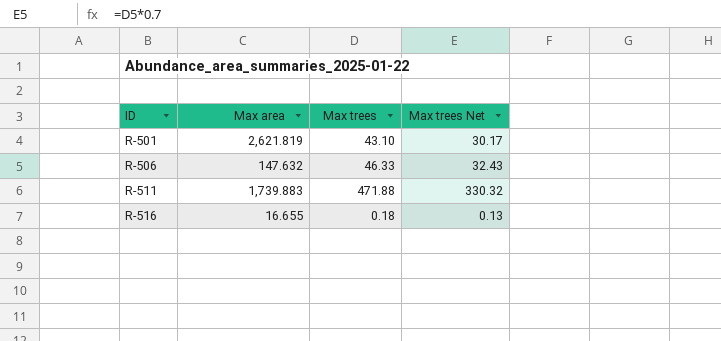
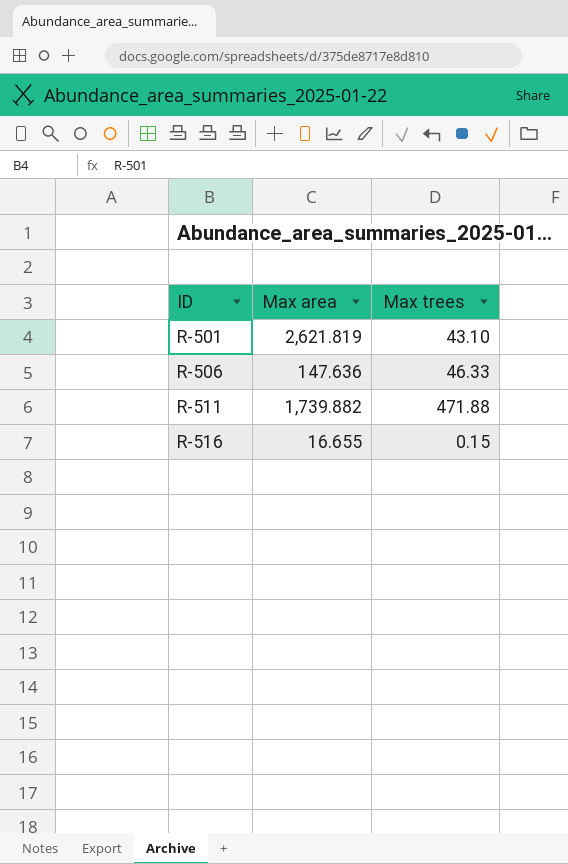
column Max trees Net | formula: [Max trees] * 0.7 -> none
R-506 | Max area: 147.632 -> 147.636
R-511 | Max area: 1,739.883 -> 1,739.882
R-516 | Max trees: 0.18 -> 0.15

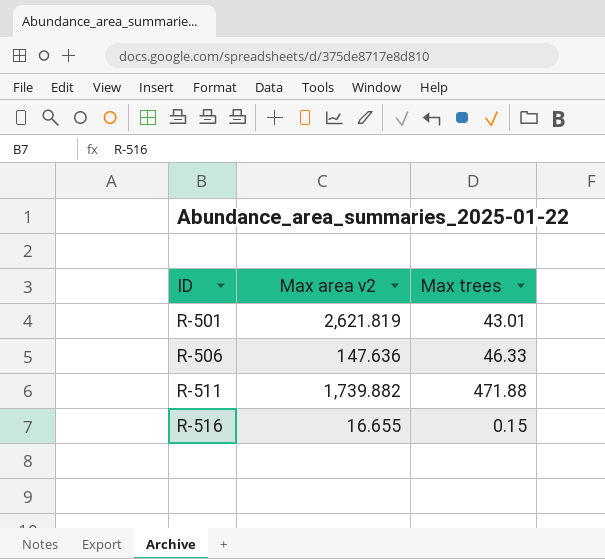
column name: Max area -> Max area v2
R-501 | Max trees: 43.10 -> 43.01

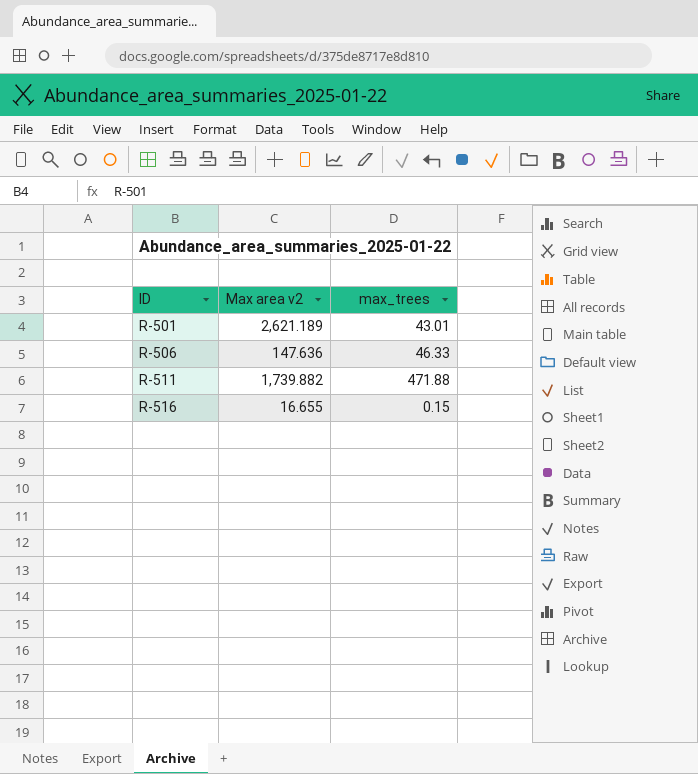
column name: Max trees -> max_trees
R-501 | Max area v2: 2,621.819 -> 2,621.189

